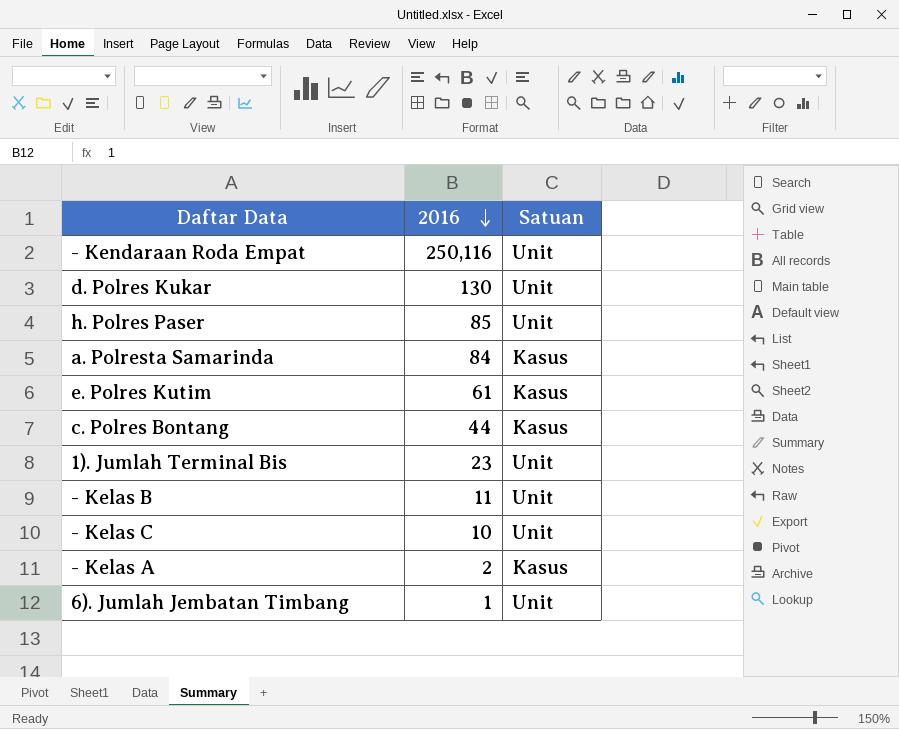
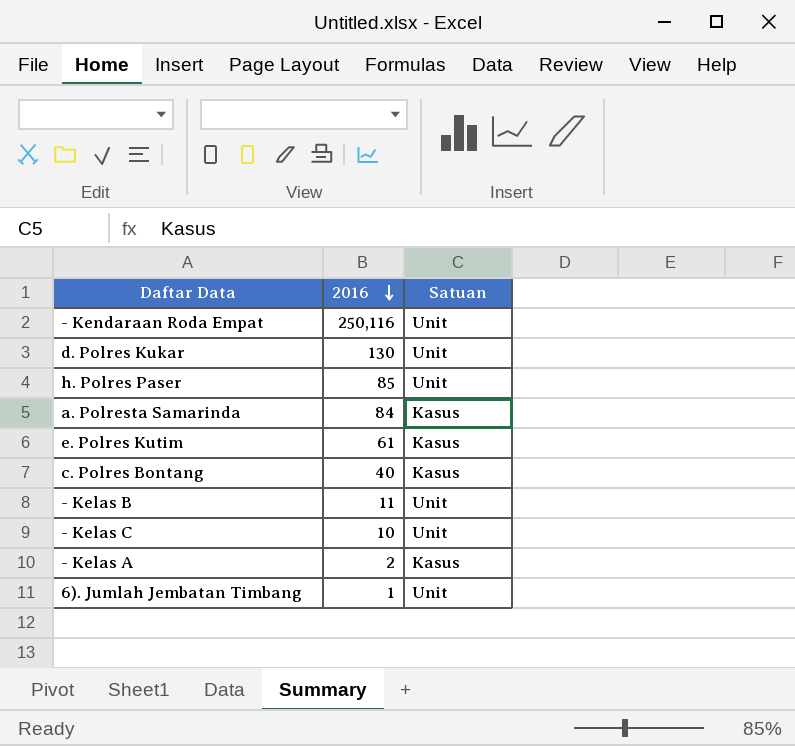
row 1). Jumlah Terminal Bis: 23 | Unit -> none
c. Polres Bontang | 2016: 44 -> 40

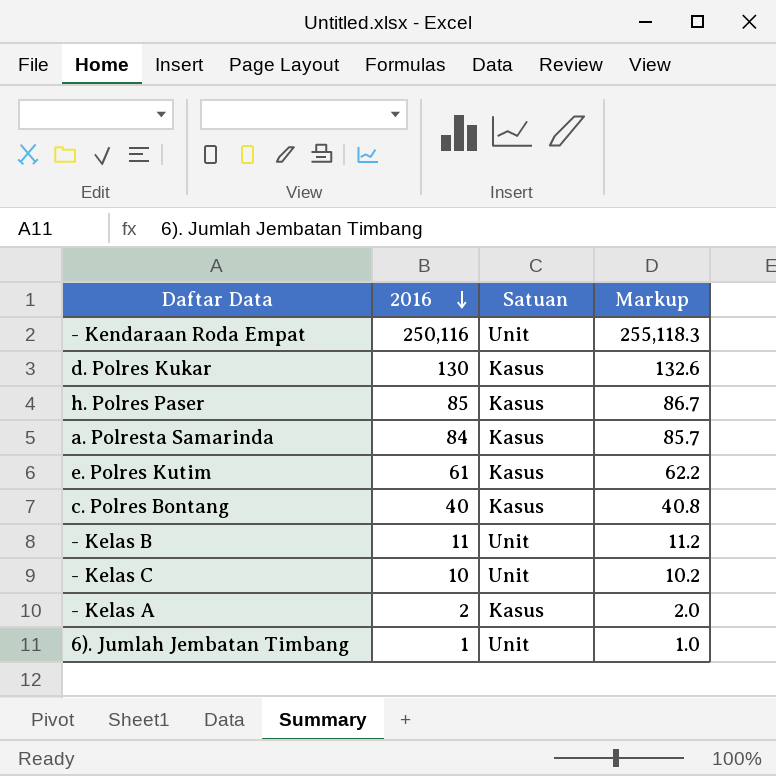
column Markup | formula: none -> [2016] * 1.02
d. Polres Kukar | Satuan: Unit -> Kasus
h. Polres Paser | Satuan: Unit -> Kasus

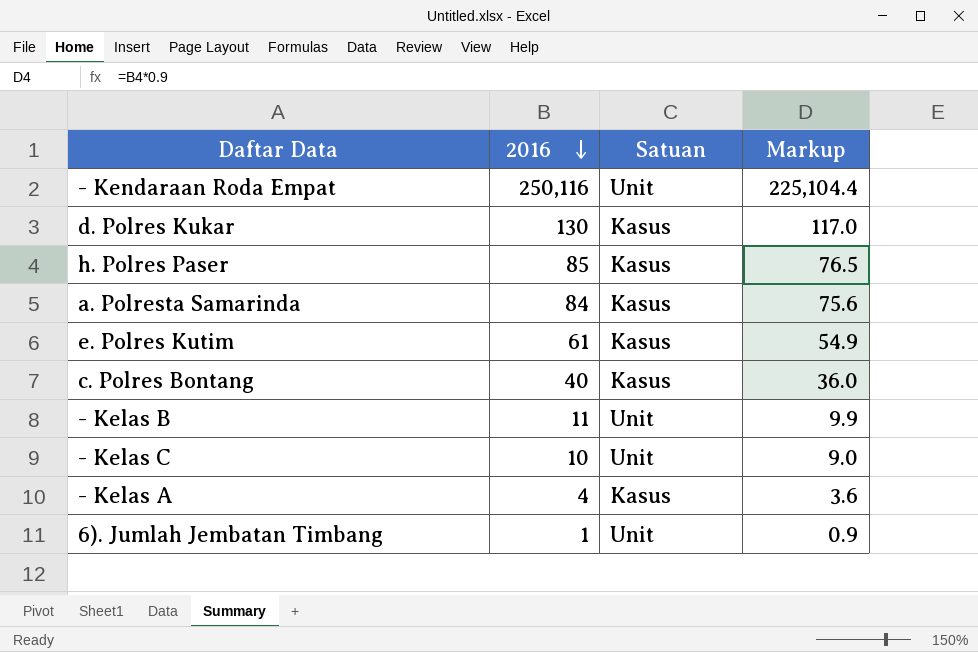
column Markup | formula: [2016] * 1.02 -> [2016] * 0.9
- Kelas A | 2016: 2 -> 4

